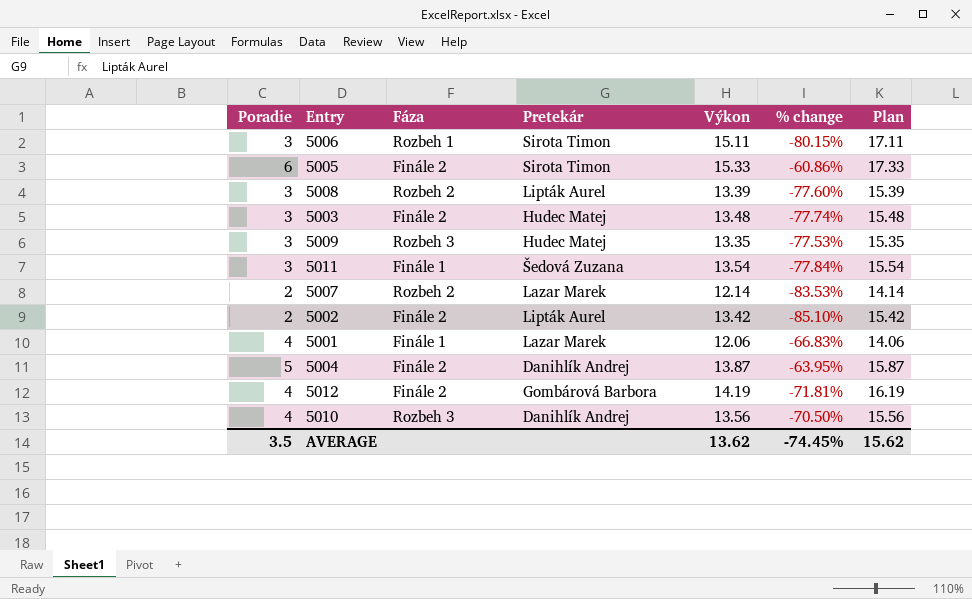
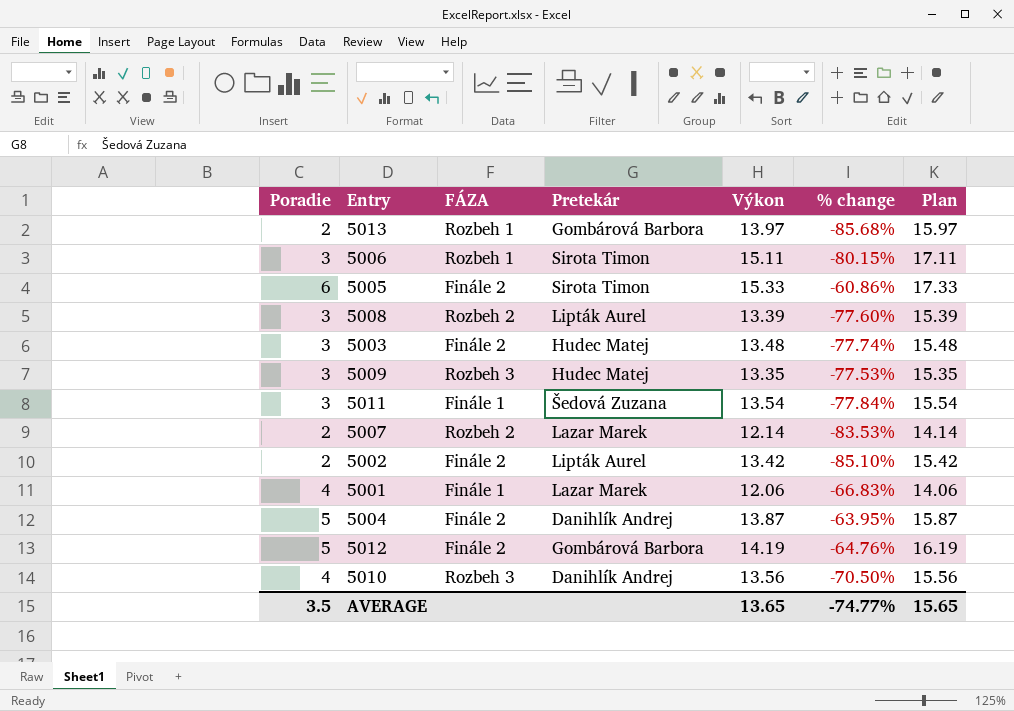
column name: Fáza -> FÁZA
row 5013: none -> 2 | Rozbeh 1 | Gombárová Barbora | 13.97 | -85.68% | 15.97
5012 | Poradie: 4 -> 5
5012 | % change: -71.81% -> -64.76%
AVERAGE | Výkon: 13.62 -> 13.65
AVERAGE | % change: -74.45% -> -74.77%
AVERAGE | Plan: 15.62 -> 15.65

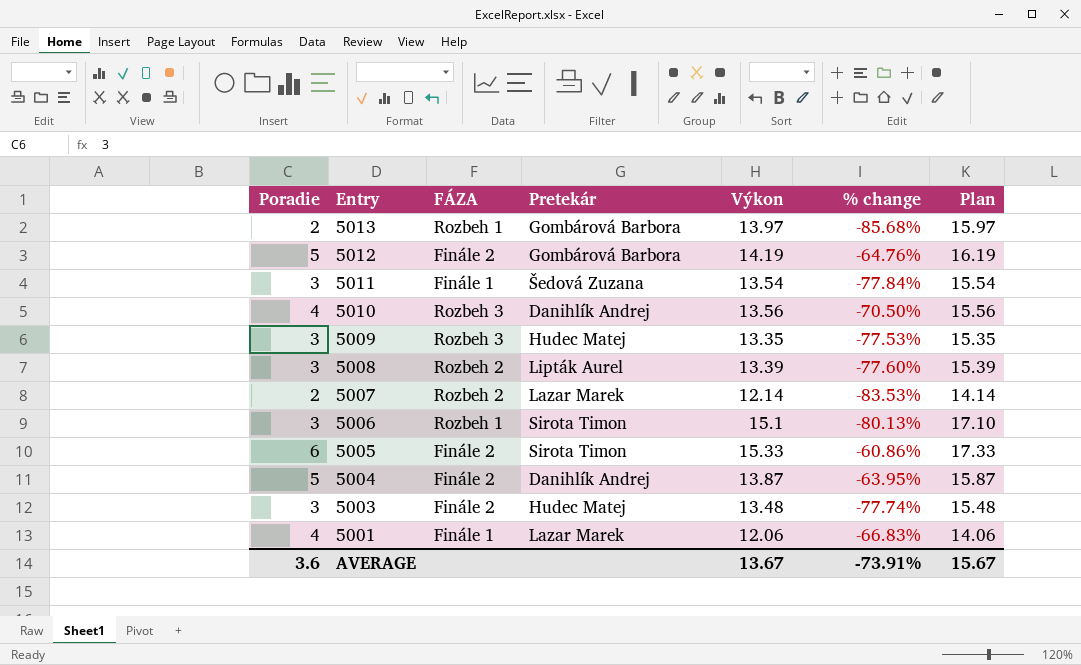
row order: none -> Entry descending
row 5002: 2 | Finále 2 | Lipták Aurel | 13.42 | -85.10% | 15.42 -> none
5006 | Výkon: 15.11 -> 15.1
5006 | % change: -80.15% -> -80.13%
5006 | Plan: 17.11 -> 17.10
AVERAGE | Poradie: 3.5 -> 3.6
AVERAGE | Výkon: 13.65 -> 13.67
AVERAGE | % change: -74.77% -> -73.91%
AVERAGE | Plan: 15.65 -> 15.67

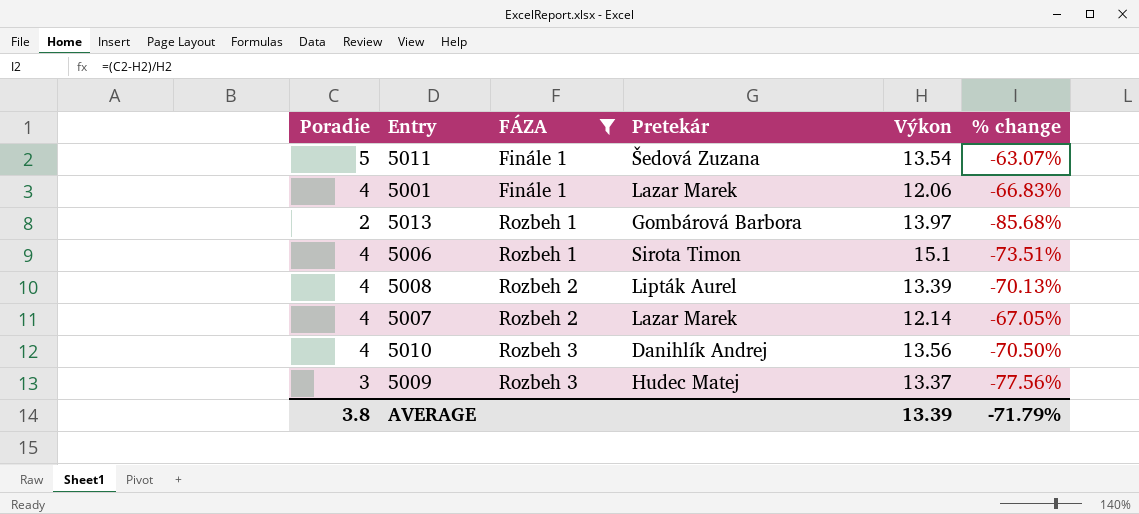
filter: none -> FÁZA != Finále 2
row order: Entry descending -> FÁZA ascending
column Plan | formula: [Výkon] + 2 -> none
5011 | Poradie: 3 -> 5
5011 | % change: -77.84% -> -63.07%
5006 | Poradie: 3 -> 4
5006 | % change: -80.13% -> -73.51%
5008 | Poradie: 3 -> 4
5008 | % change: -77.60% -> -70.13%
5007 | Poradie: 2 -> 4
5007 | % change: -83.53% -> -67.05%
5009 | Výkon: 13.35 -> 13.37
5009 | % change: -77.53% -> -77.56%
AVERAGE | Poradie: 3.6 -> 3.8
AVERAGE | Výkon: 13.67 -> 13.39
AVERAGE | % change: -73.91% -> -71.79%

